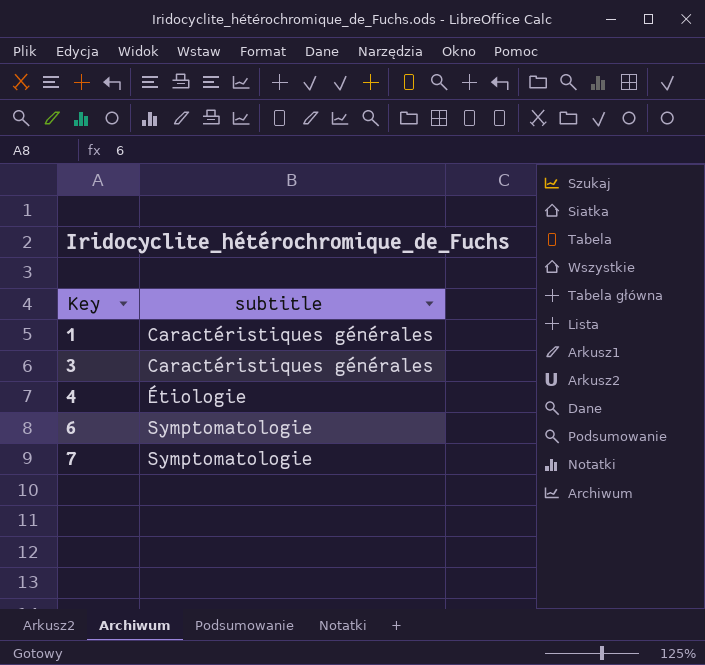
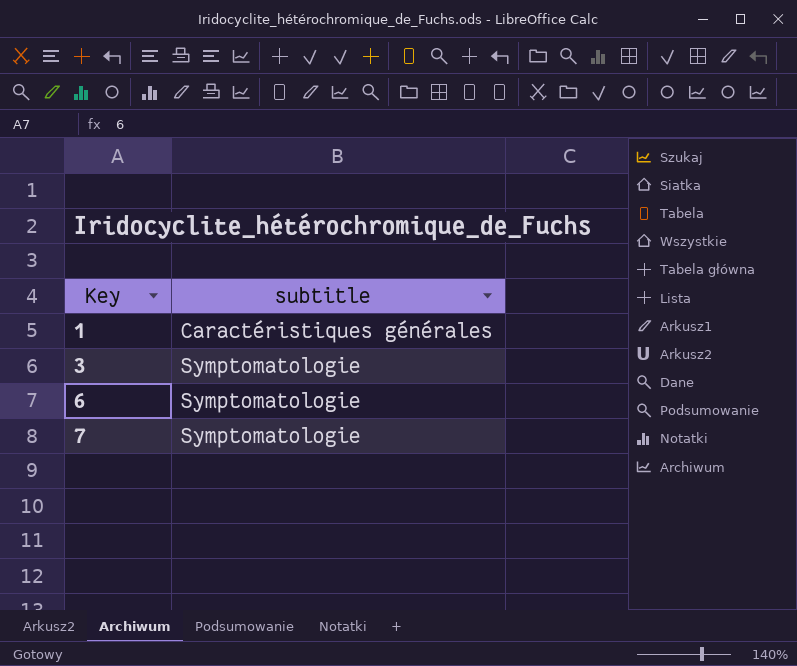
row 4: Étiologie -> none
3 | subtitle: Caractéristiques générales -> Symptomatologie

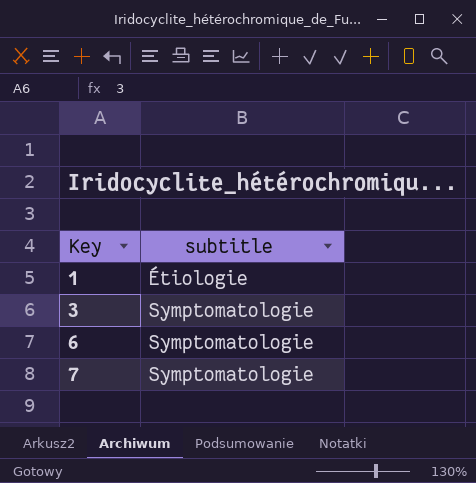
1 | subtitle: Caractéristiques générales -> Étiologie

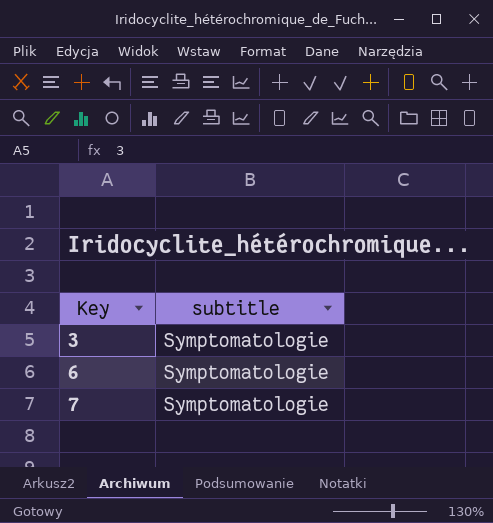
row 1: Étiologie -> none

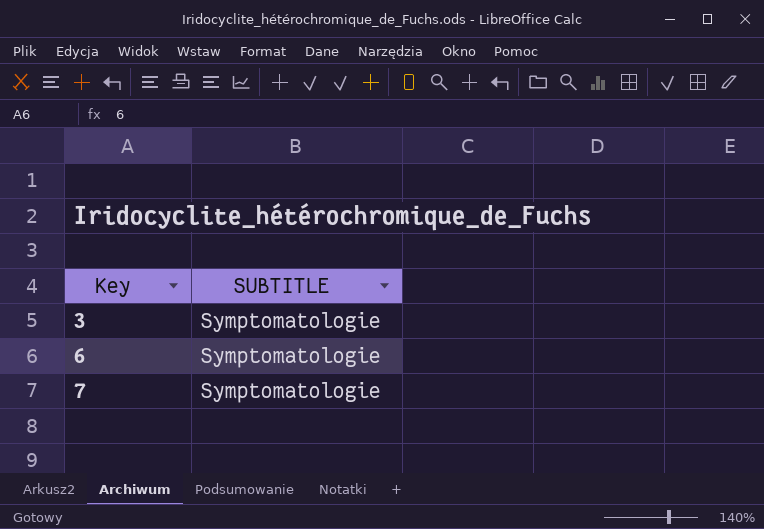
column name: subtitle -> SUBTITLE

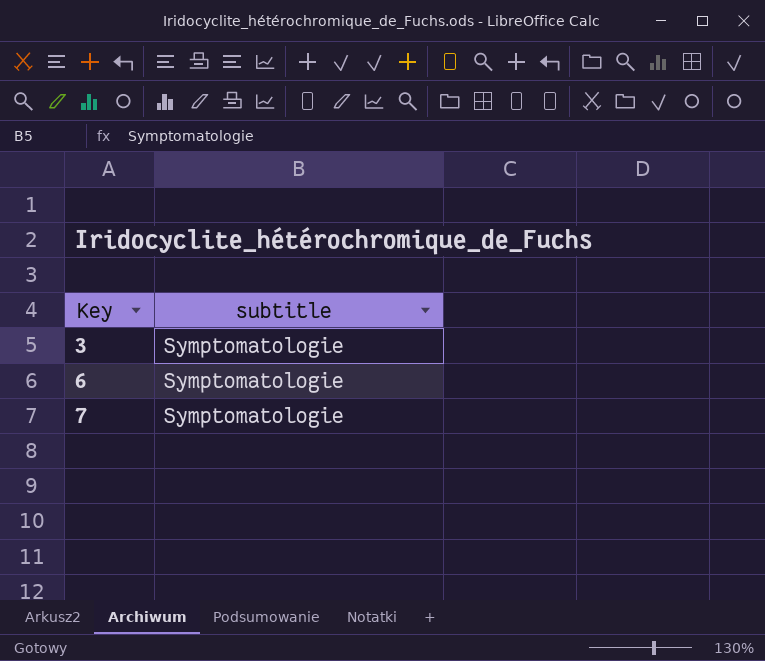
column name: SUBTITLE -> subtitle

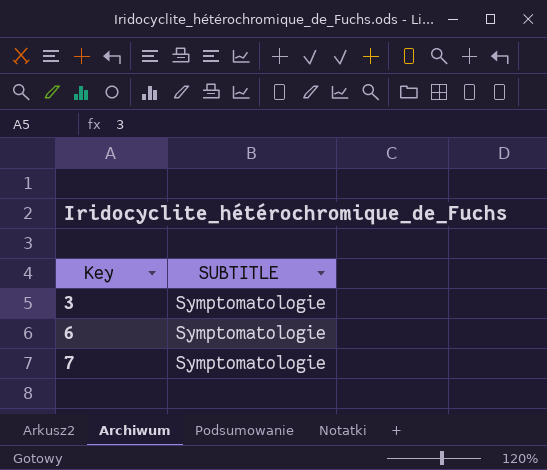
column name: subtitle -> SUBTITLE

